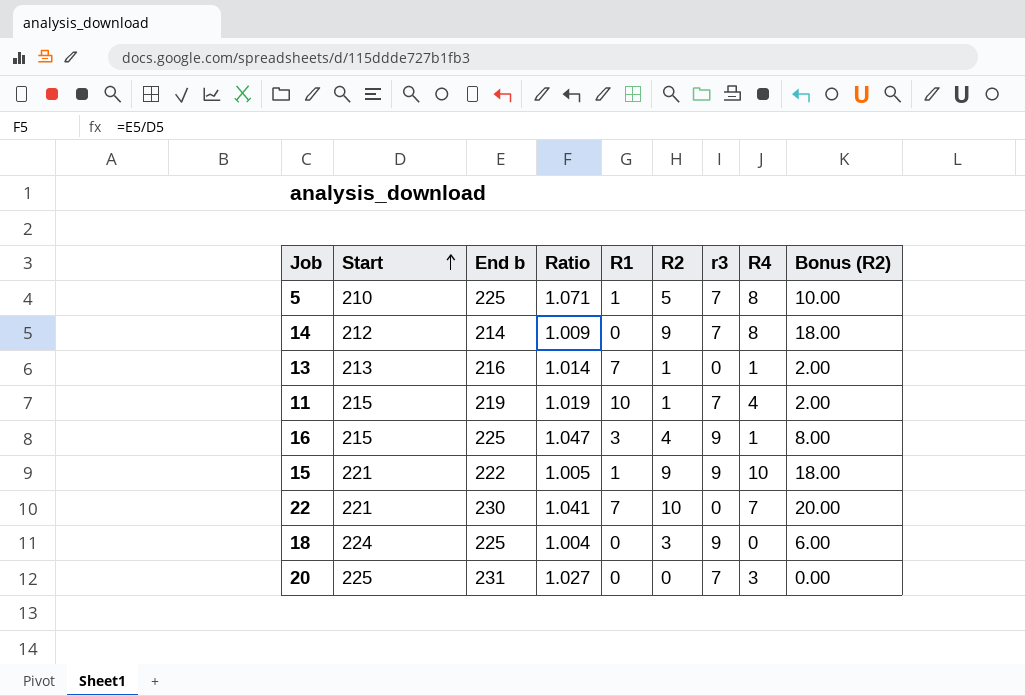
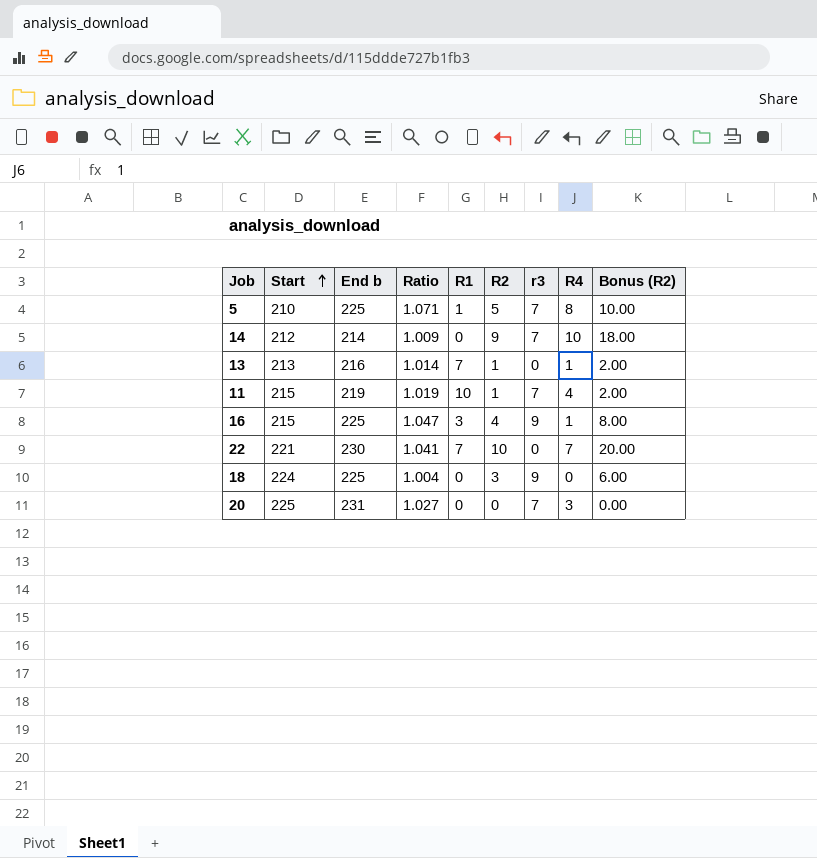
row 15: 221 | 222 | 1.005 | 1 | 9 | 9 | 10 | 18.00 -> none
14 | R4: 8 -> 10

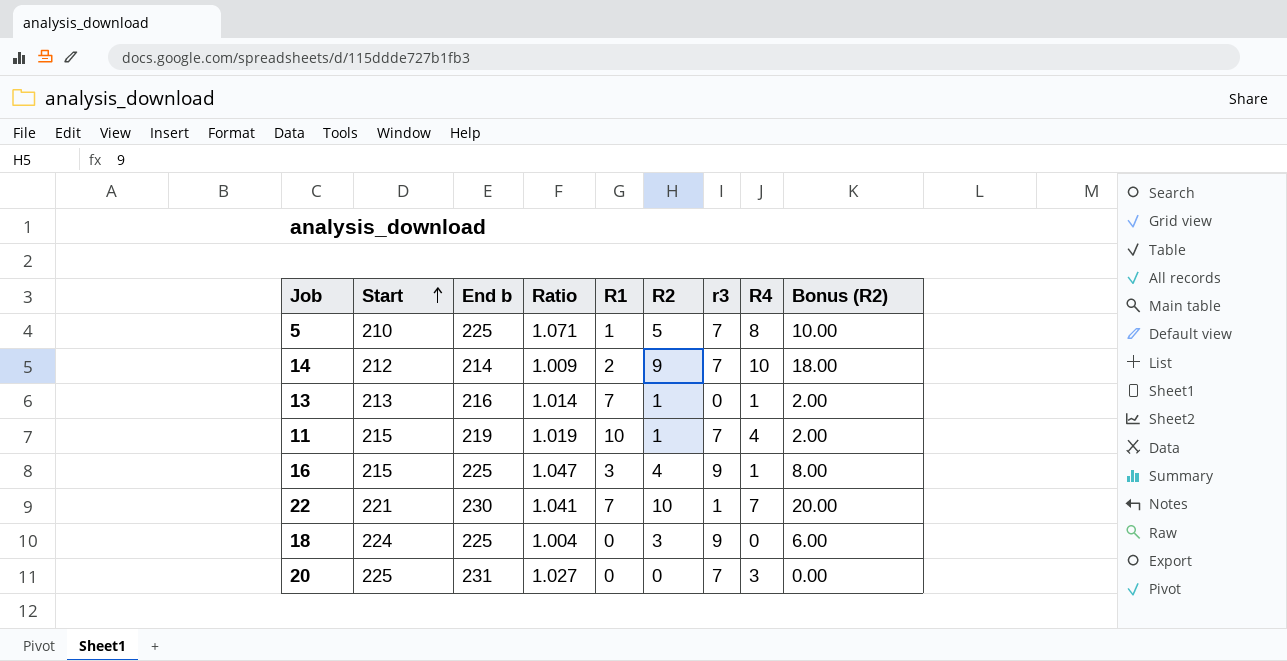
14 | R1: 0 -> 2
22 | r3: 0 -> 1

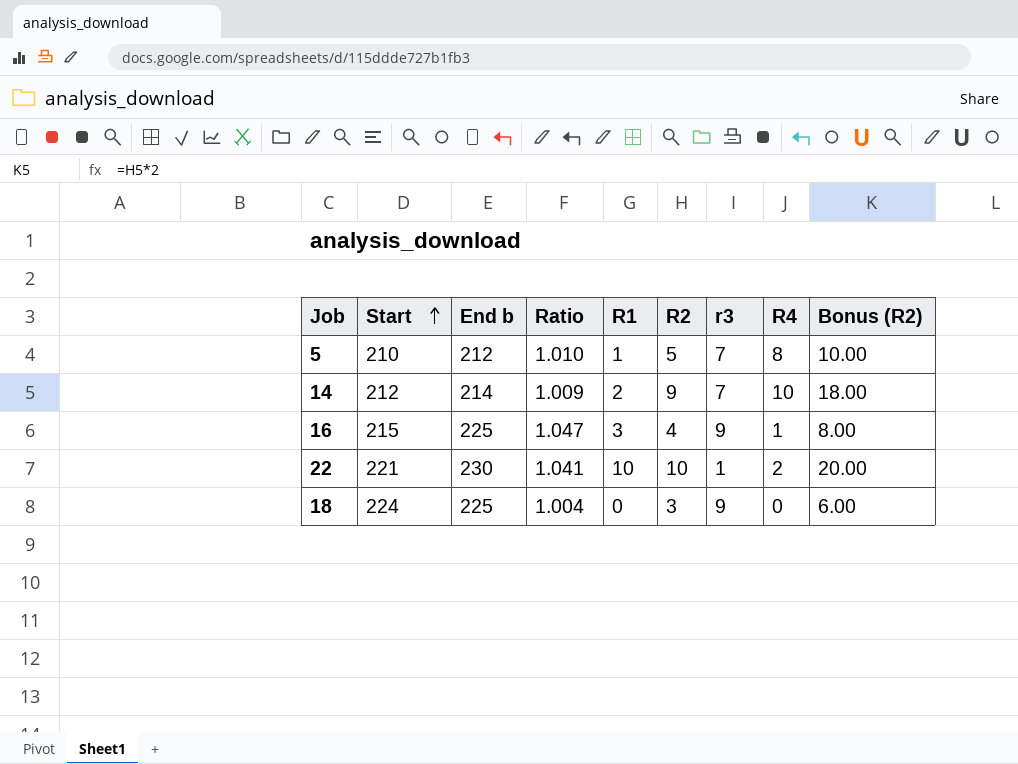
row 13: 213 | 216 | 1.014 | 7 | 1 | 0 | 1 | 2.00 -> none
row 11: 215 | 219 | 1.019 | 10 | 1 | 7 | 4 | 2.00 -> none
row 20: 225 | 231 | 1.027 | 0 | 0 | 7 | 3 | 0.00 -> none
5 | End b: 225 -> 212
5 | Ratio: 1.071 -> 1.010
22 | R1: 7 -> 10
22 | R4: 7 -> 2

